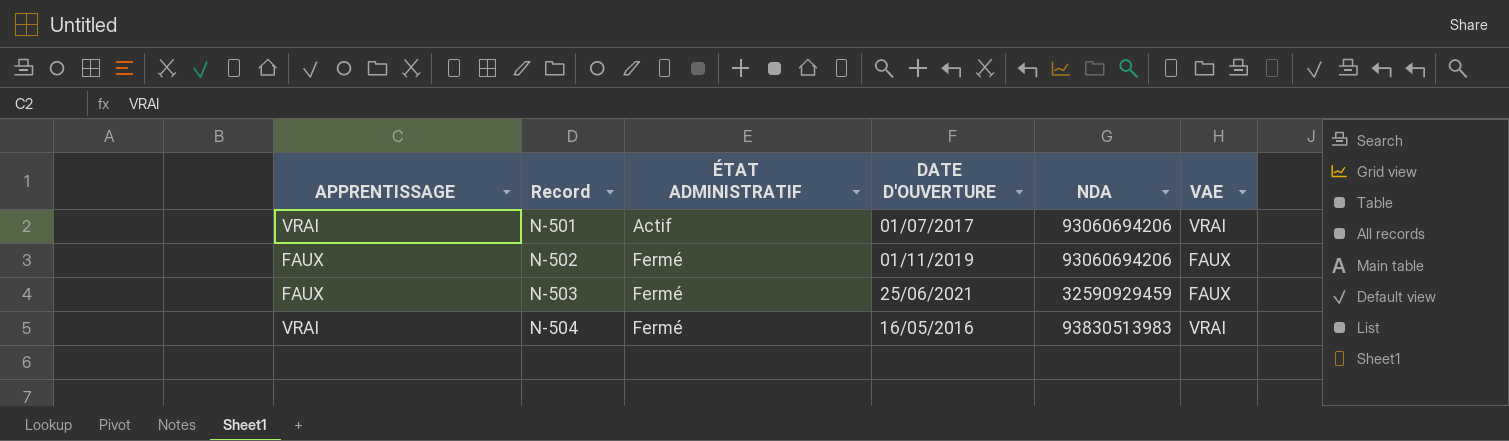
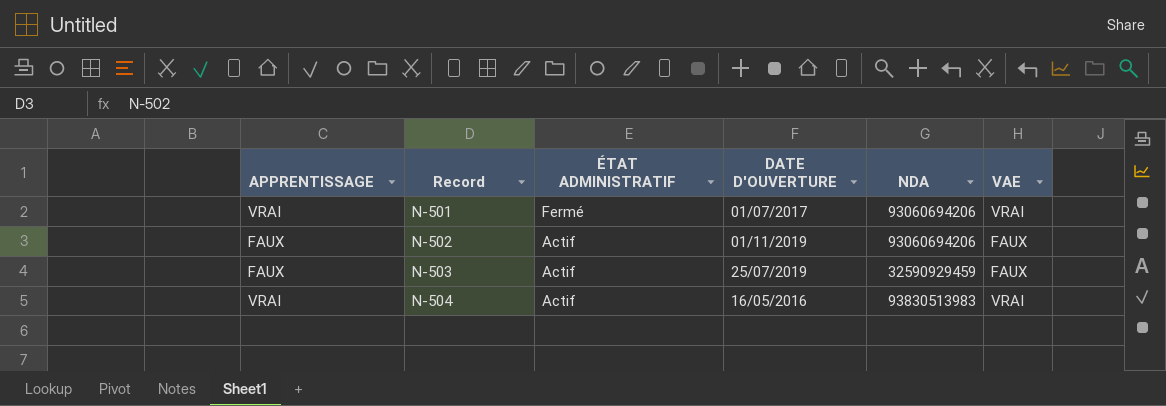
N-501 | ÉTAT ADMINISTRATIF: Actif -> Fermé
N-502 | ÉTAT ADMINISTRATIF: Fermé -> Actif
N-503 | ÉTAT ADMINISTRATIF: Fermé -> Actif
N-503 | DATE D'OUVERTURE: 25/06/2021 -> 25/07/2019
N-504 | ÉTAT ADMINISTRATIF: Fermé -> Actif

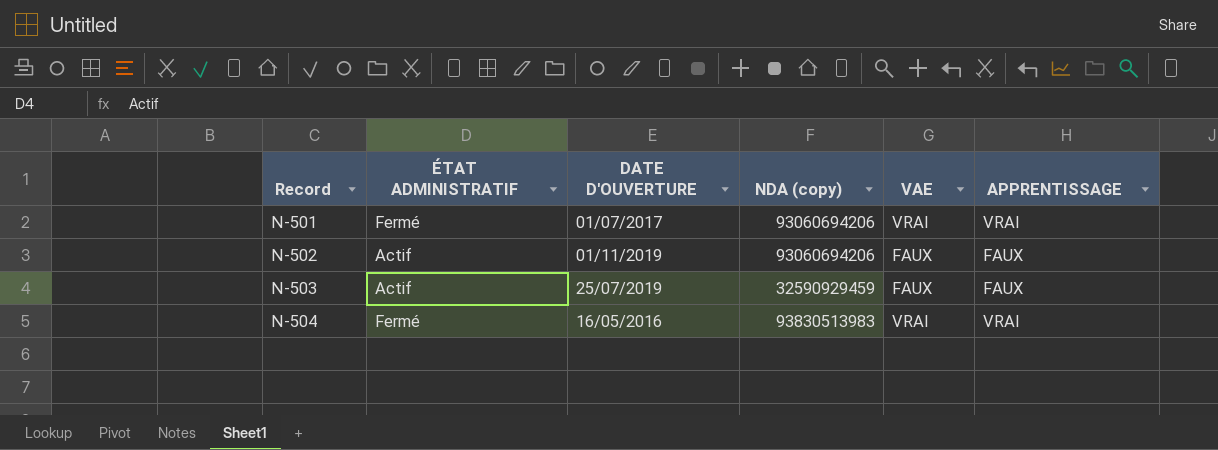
column name: NDA -> NDA (copy)
column APPRENTISSAGE | position: 1 -> 6
N-504 | ÉTAT ADMINISTRATIF: Actif -> Fermé

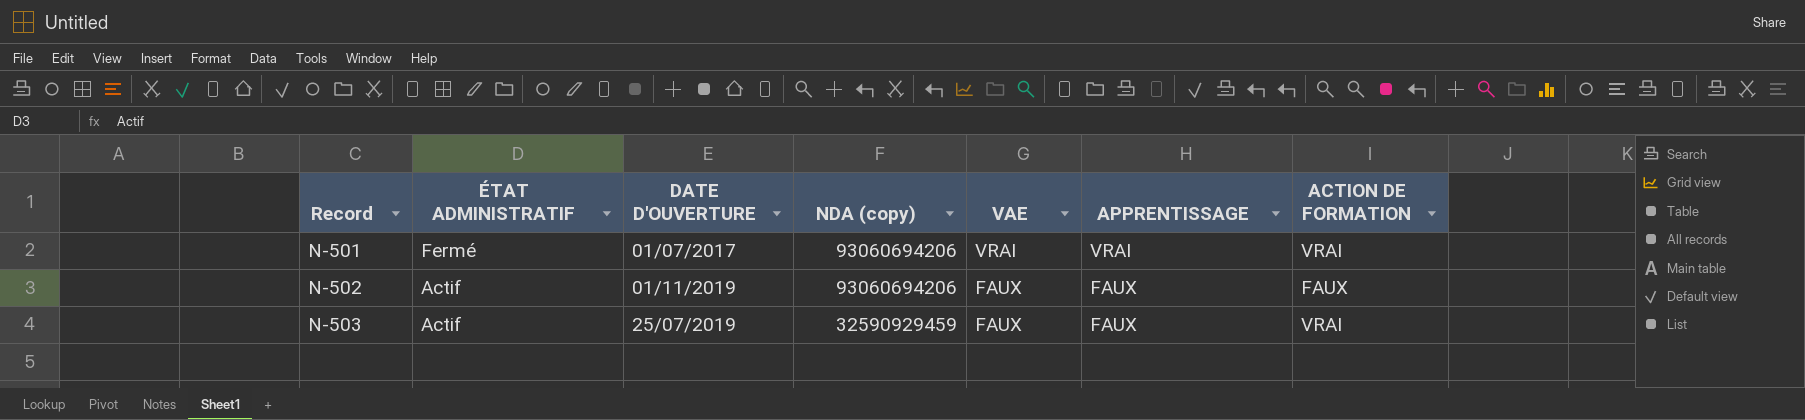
column ACTION DE FORMATION | position: none -> 7
row N-504: Fermé | 16/05/2016 | 93830513983 | VRAI | VRAI -> none

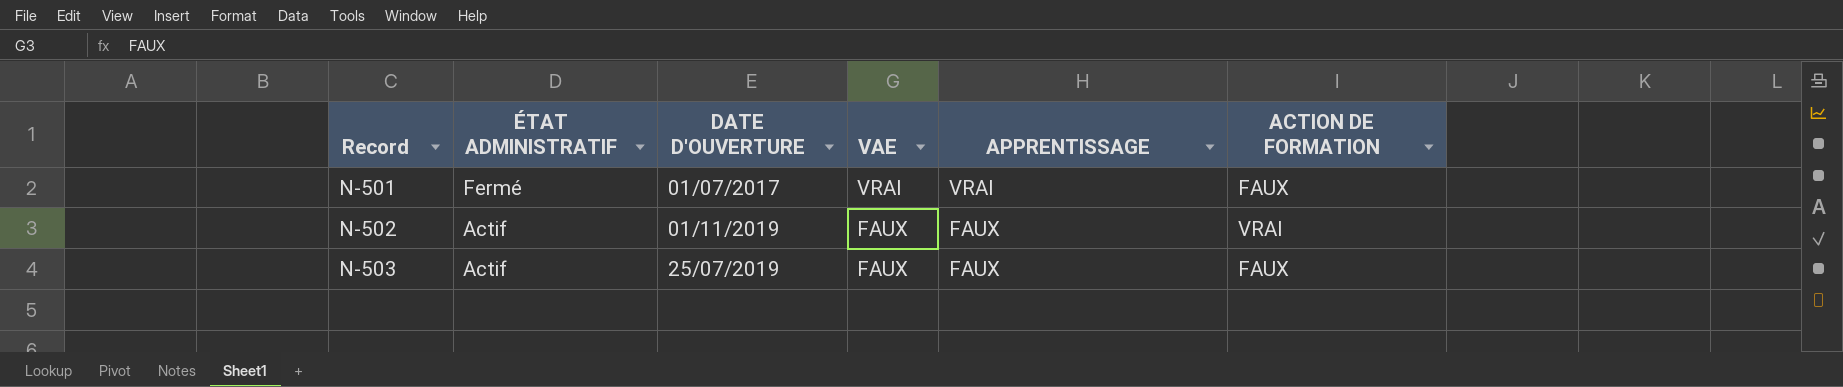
column NDA (copy) | position: 4 -> none
N-501 | ACTION DE FORMATION: VRAI -> FAUX
N-502 | ACTION DE FORMATION: FAUX -> VRAI
N-503 | ACTION DE FORMATION: VRAI -> FAUX

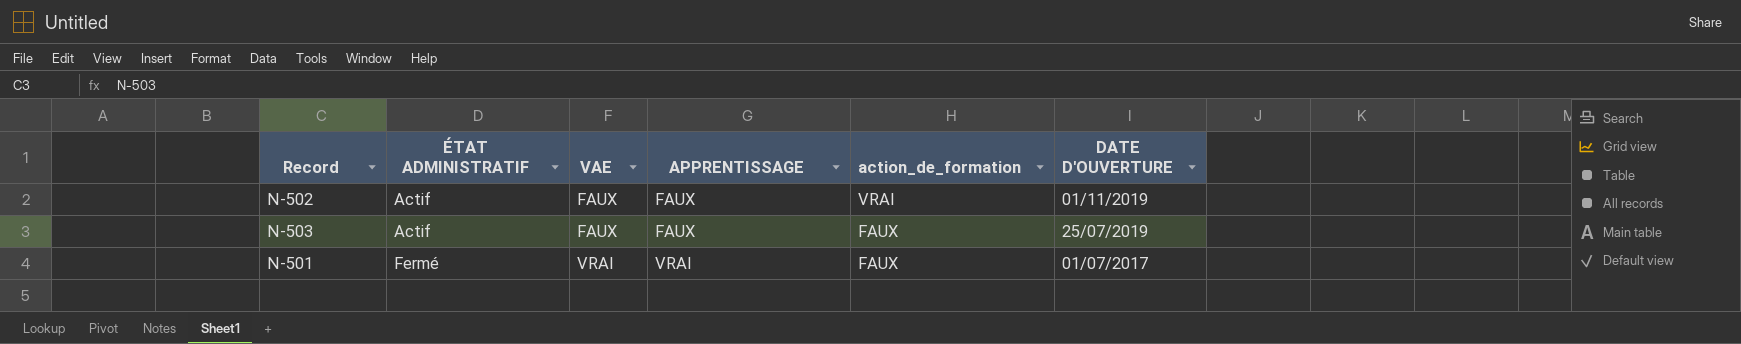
row order: Record ascending -> ÉTAT ADMINISTRATIF ascending
column name: ACTION DE FORMATION -> action_de_formation
column DATE D'OUVERTURE | position: 3 -> 6

